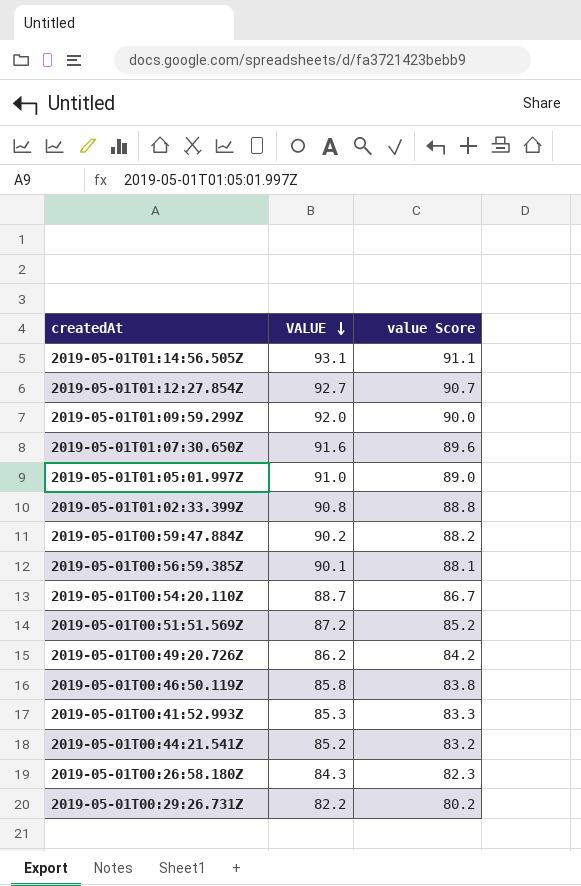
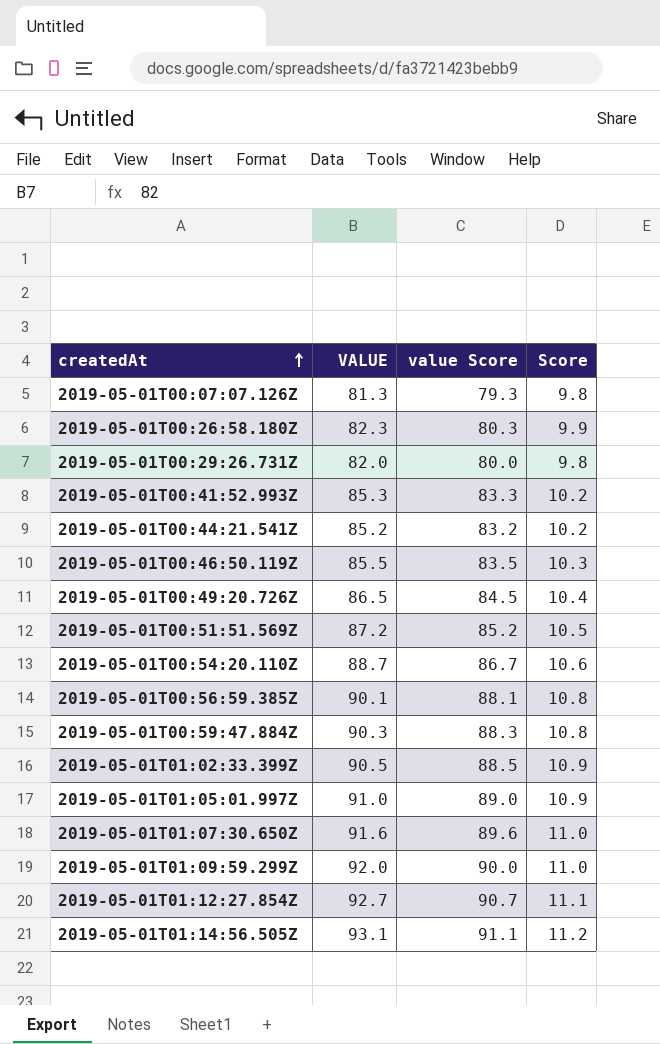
row order: VALUE descending -> createdAt ascending
column Score | formula: none -> [VALUE] * 0.12
row 2019-05-01T00:07:07.126Z: none -> 81.3 | 79.3 | 9.8
2019-05-01T00:26:58.180Z | VALUE: 84.3 -> 82.3
2019-05-01T00:26:58.180Z | value Score: 82.3 -> 80.3
2019-05-01T00:29:26.731Z | VALUE: 82.2 -> 82.0
2019-05-01T00:29:26.731Z | value Score: 80.2 -> 80.0
2019-05-01T00:46:50.119Z | VALUE: 85.8 -> 85.5
2019-05-01T00:46:50.119Z | value Score: 83.8 -> 83.5
2019-05-01T00:49:20.726Z | VALUE: 86.2 -> 86.5
2019-05-01T00:49:20.726Z | value Score: 84.2 -> 84.5
2019-05-01T00:59:47.884Z | VALUE: 90.2 -> 90.3
2019-05-01T00:59:47.884Z | value Score: 88.2 -> 88.3
2019-05-01T01:02:33.399Z | VALUE: 90.8 -> 90.5
2019-05-01T01:02:33.399Z | value Score: 88.8 -> 88.5

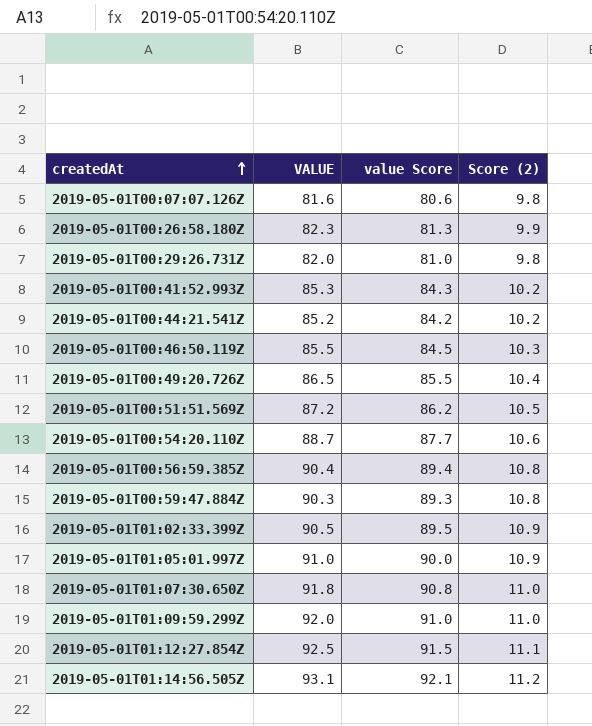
column value Score | formula: [VALUE] - 2 -> [VALUE] - 1
column name: Score -> Score (2)
2019-05-01T00:07:07.126Z | VALUE: 81.3 -> 81.6
2019-05-01T00:56:59.385Z | VALUE: 90.1 -> 90.4
2019-05-01T01:07:30.650Z | VALUE: 91.6 -> 91.8
2019-05-01T01:12:27.854Z | VALUE: 92.7 -> 92.5

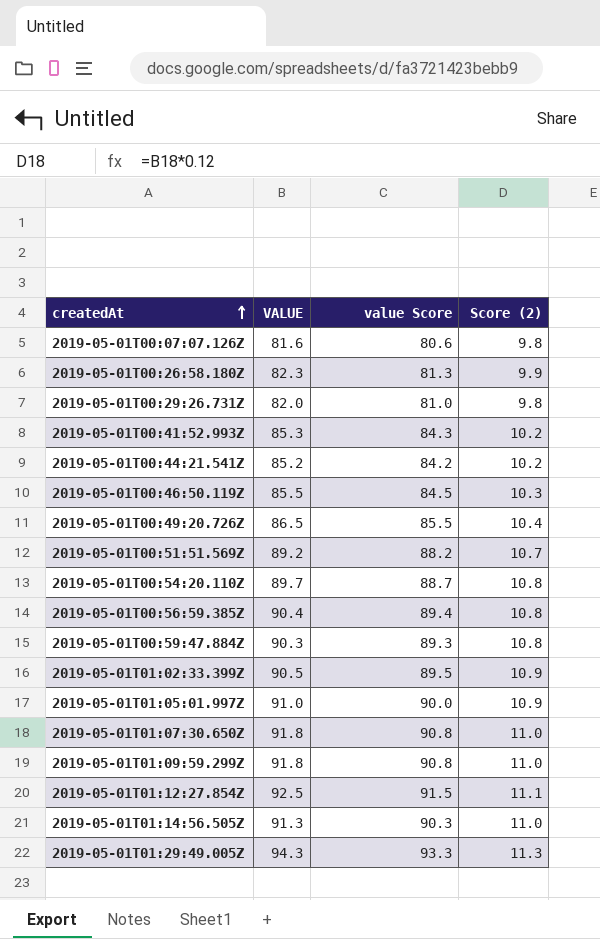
2019-05-01T00:51:51.569Z | VALUE: 87.2 -> 89.2
2019-05-01T00:51:51.569Z | value Score: 86.2 -> 88.2
2019-05-01T00:51:51.569Z | Score (2): 10.5 -> 10.7
2019-05-01T00:54:20.110Z | VALUE: 88.7 -> 89.7
2019-05-01T00:54:20.110Z | value Score: 87.7 -> 88.7
2019-05-01T00:54:20.110Z | Score (2): 10.6 -> 10.8
2019-05-01T01:09:59.299Z | VALUE: 92.0 -> 91.8
2019-05-01T01:09:59.299Z | value Score: 91.0 -> 90.8
2019-05-01T01:14:56.505Z | VALUE: 93.1 -> 91.3
2019-05-01T01:14:56.505Z | value Score: 92.1 -> 90.3
2019-05-01T01:14:56.505Z | Score (2): 11.2 -> 11.0
row 2019-05-01T01:29:49.005Z: none -> 94.3 | 93.3 | 11.3

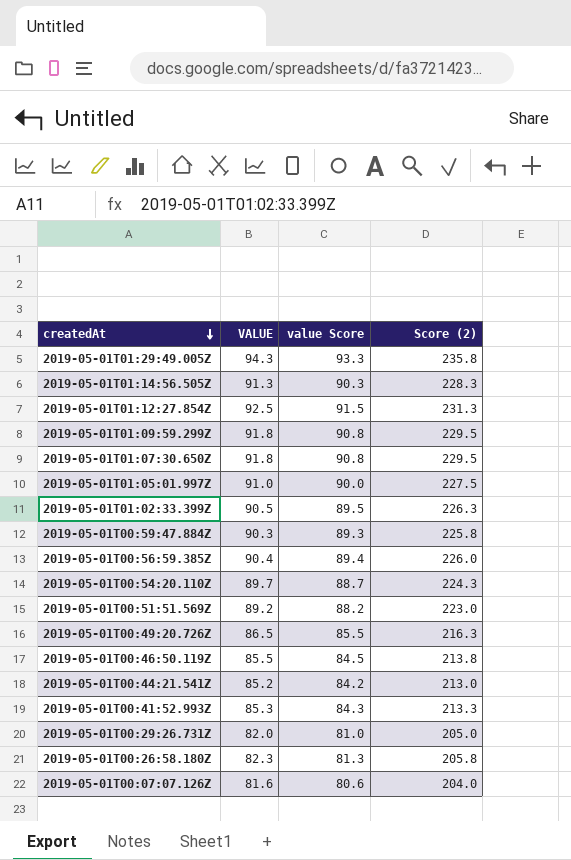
row order: createdAt ascending -> createdAt descending
column Score (2) | formula: [VALUE] * 0.12 -> [VALUE] * 2.5

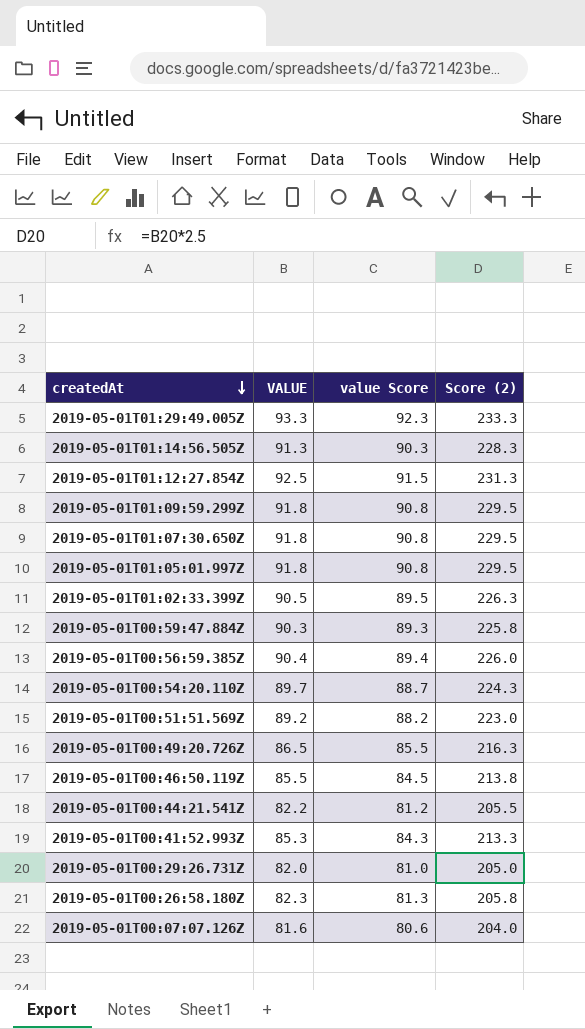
2019-05-01T01:29:49.005Z | VALUE: 94.3 -> 93.3
2019-05-01T01:29:49.005Z | value Score: 93.3 -> 92.3
2019-05-01T01:29:49.005Z | Score (2): 235.8 -> 233.3
2019-05-01T01:05:01.997Z | VALUE: 91.0 -> 91.8
2019-05-01T01:05:01.997Z | value Score: 90.0 -> 90.8
2019-05-01T01:05:01.997Z | Score (2): 227.5 -> 229.5
2019-05-01T00:44:21.541Z | VALUE: 85.2 -> 82.2
2019-05-01T00:44:21.541Z | value Score: 84.2 -> 81.2
2019-05-01T00:44:21.541Z | Score (2): 213.0 -> 205.5

